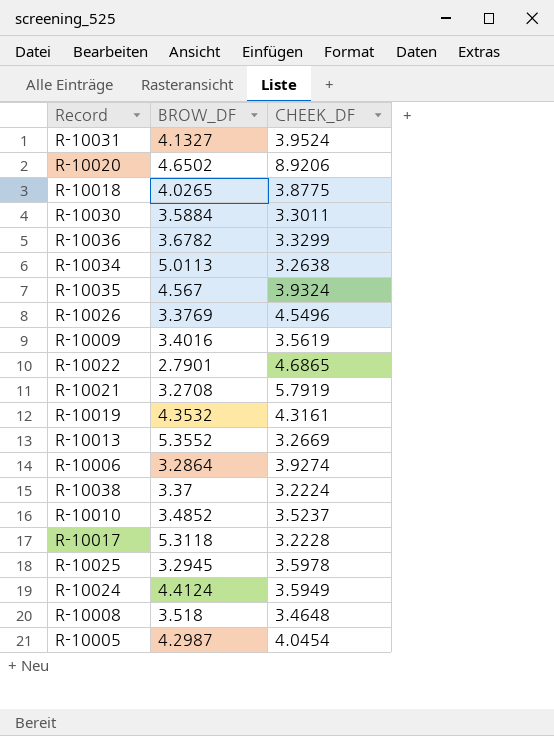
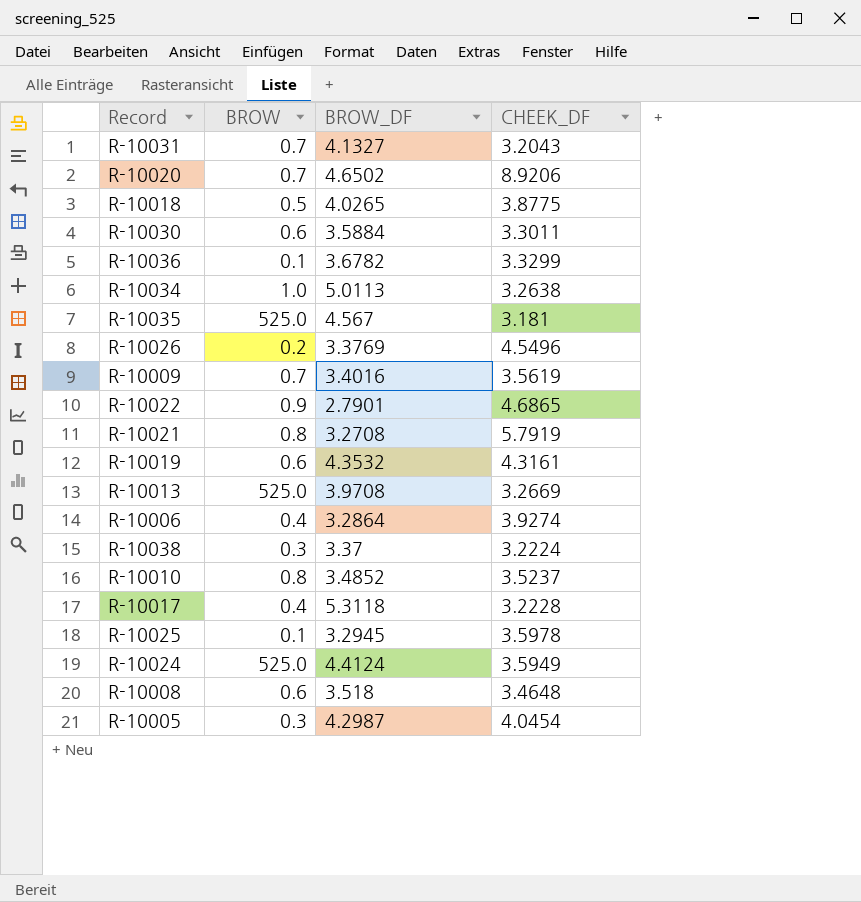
column BROW | position: none -> 2
R-10031 | CHEEK_DF: 3.9524 -> 3.2043
R-10035 | CHEEK_DF: 3.9324 -> 3.181
R-10013 | BROW_DF: 5.3552 -> 3.9708

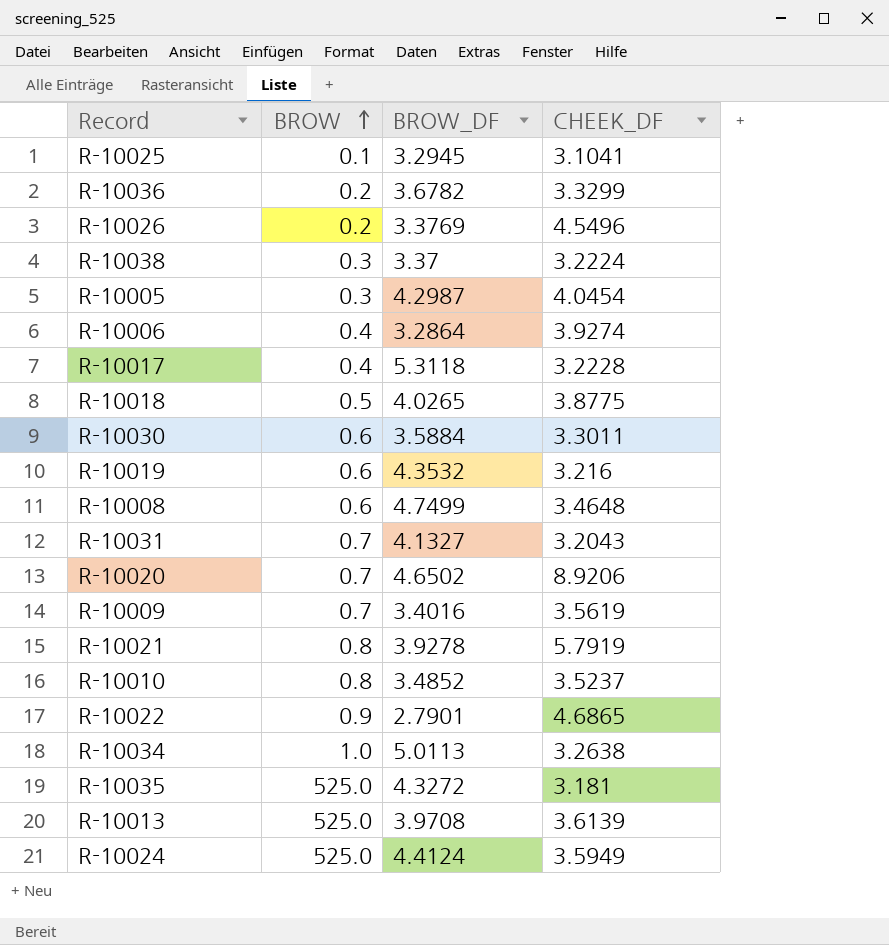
row order: none -> BROW ascending
R-10025 | CHEEK_DF: 3.5978 -> 3.1041
R-10036 | BROW: 0.1 -> 0.2
R-10019 | CHEEK_DF: 4.3161 -> 3.216
R-10008 | BROW_DF: 3.518 -> 4.7499
R-10021 | BROW_DF: 3.2708 -> 3.9278
R-10035 | BROW_DF: 4.567 -> 4.3272
R-10013 | CHEEK_DF: 3.2669 -> 3.6139

